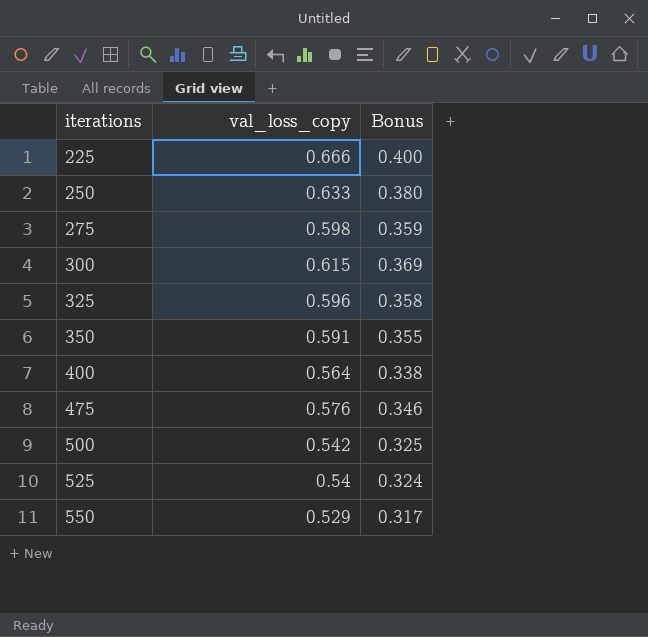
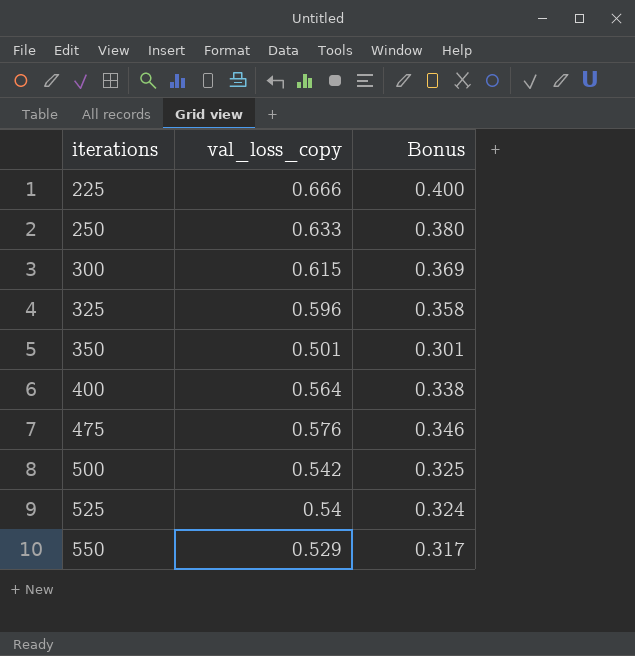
row 275: 0.598 | 0.359 -> none
350 | val_loss_copy: 0.591 -> 0.501
350 | Bonus: 0.355 -> 0.301

